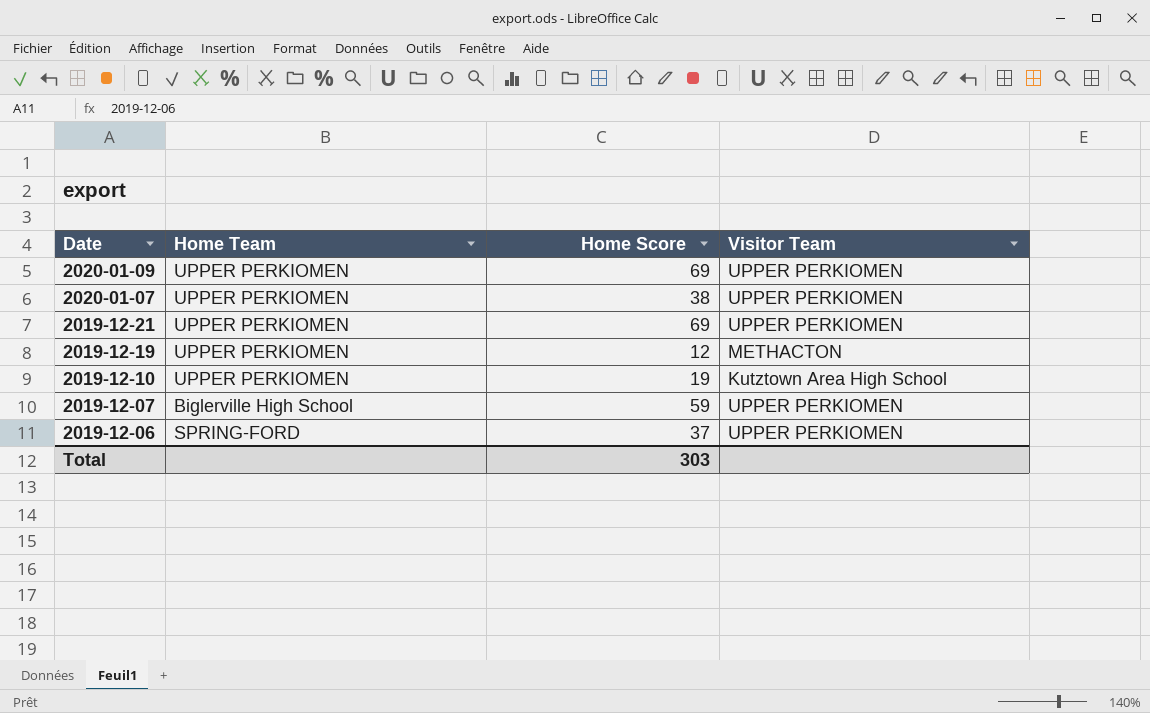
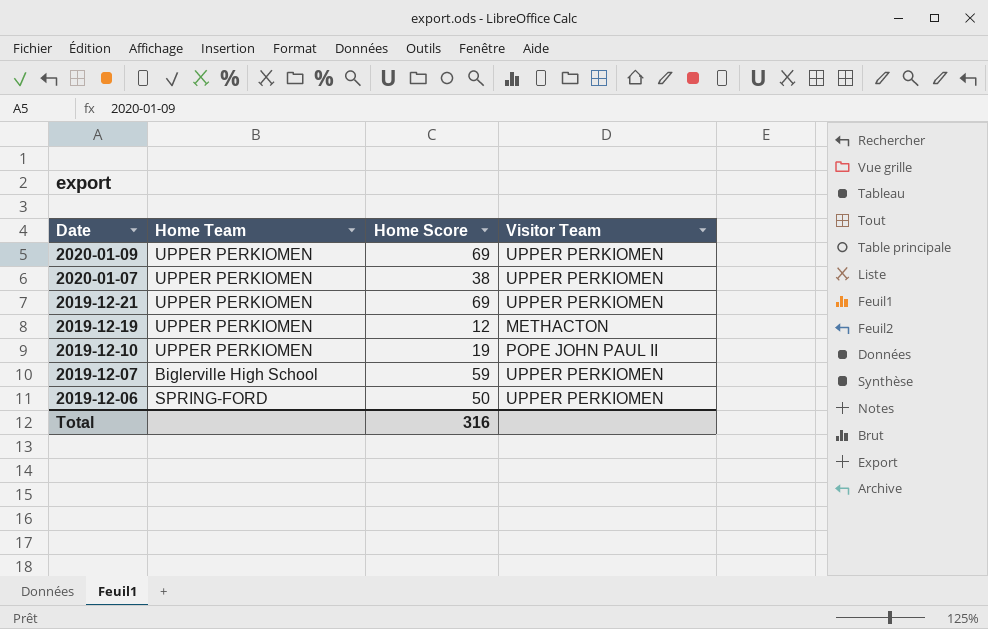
2019-12-10 | Visitor Team: Kutztown Area High School -> POPE JOHN PAUL II
2019-12-06 | Home Score: 37 -> 50
Total | Home Score: 303 -> 316

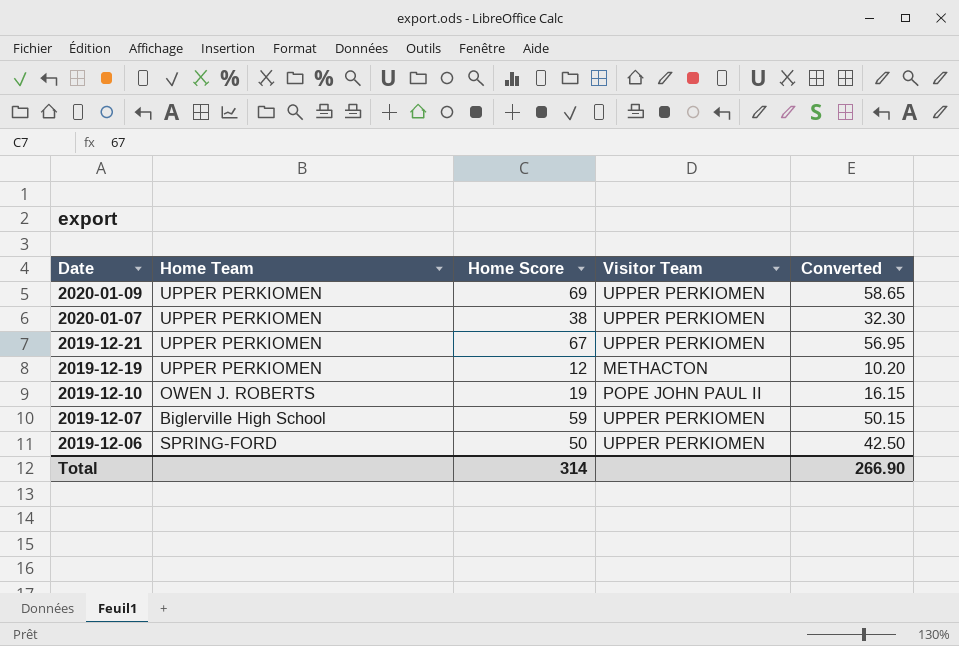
column Converted | formula: none -> [Home Score] * 0.85
2019-12-21 | Home Score: 69 -> 67
2019-12-10 | Home Team: UPPER PERKIOMEN -> OWEN J. ROBERTS
Total | Home Score: 316 -> 314

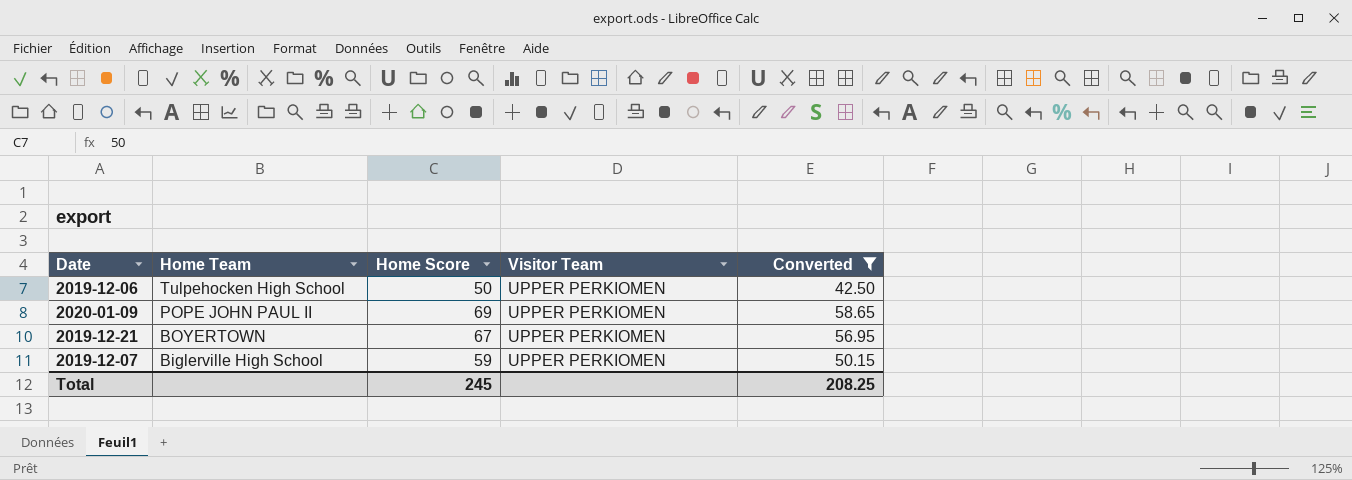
filter: none -> Converted >= 42.50
row order: Date descending -> Home Team descending
2019-12-06 | Home Team: SPRING-FORD -> Tulpehocken High School
2020-01-09 | Home Team: UPPER PERKIOMEN -> POPE JOHN PAUL II
2019-12-21 | Home Team: UPPER PERKIOMEN -> BOYERTOWN
Total | Home Score: 314 -> 245
Total | Converted: 266.90 -> 208.25

